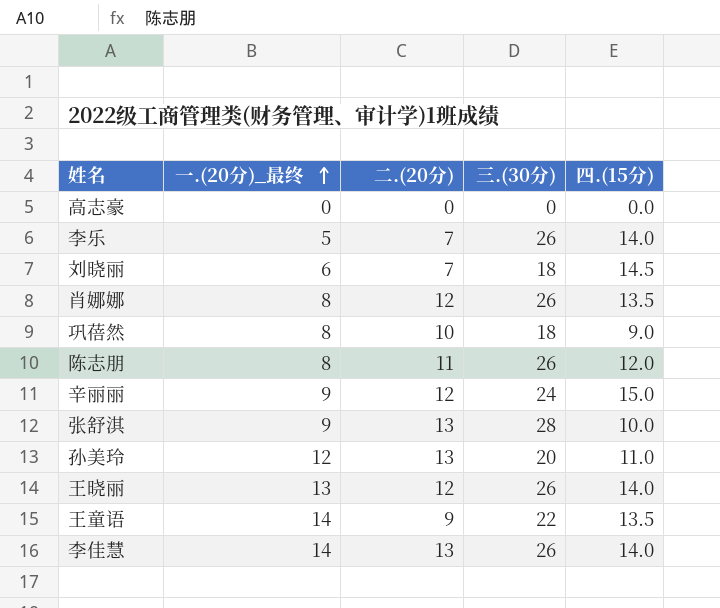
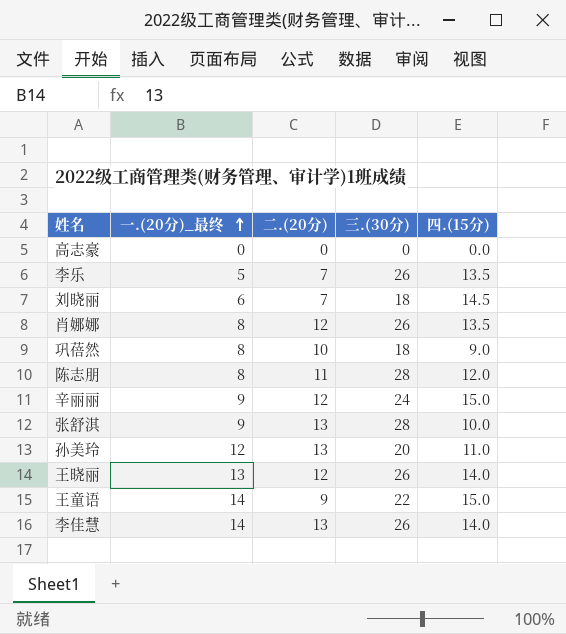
李乐 | 四.(15分): 14.0 -> 13.5
陈志朋 | 三.(30分): 26 -> 28
王童语 | 四.(15分): 13.5 -> 15.0

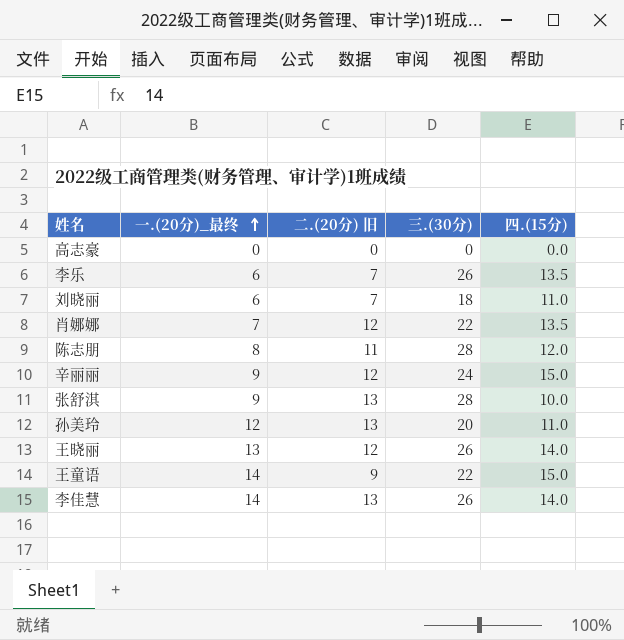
column name: 二.(20分) -> 二.(20分) 旧
row 巩蓓然: 8 | 10 | 18 | 9.0 -> none
李乐 | 一.(20分)_最终: 5 -> 6
刘晓丽 | 四.(15分): 14.5 -> 11.0
肖娜娜 | 一.(20分)_最终: 8 -> 7
肖娜娜 | 三.(30分): 26 -> 22

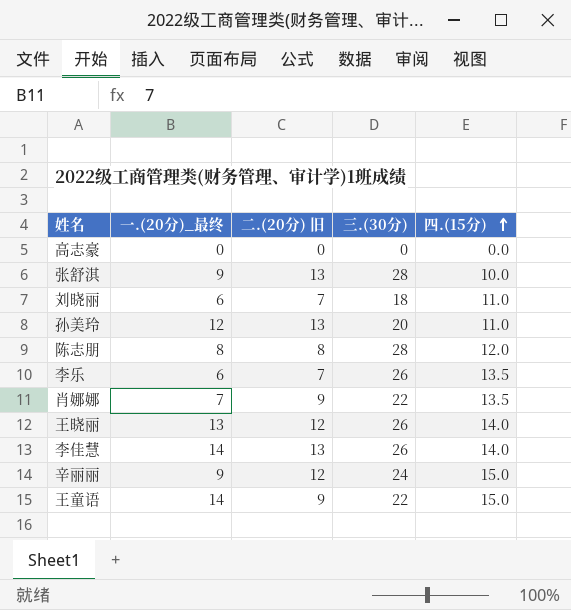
row order: 一.(20分)_最终 ascending -> 四.(15分) ascending
陈志朋 | 二.(20分) 旧: 11 -> 8
肖娜娜 | 二.(20分) 旧: 12 -> 9

